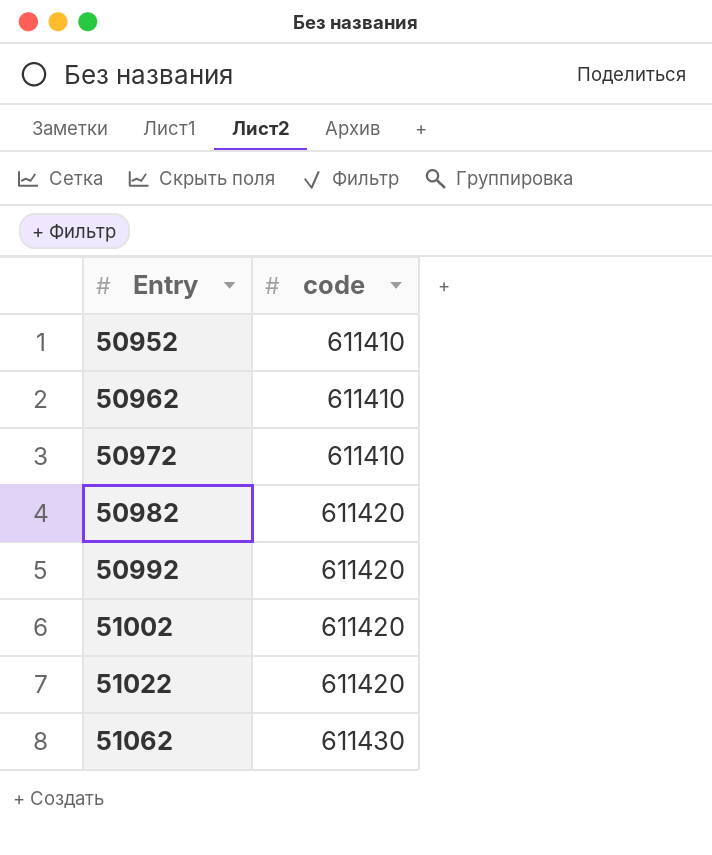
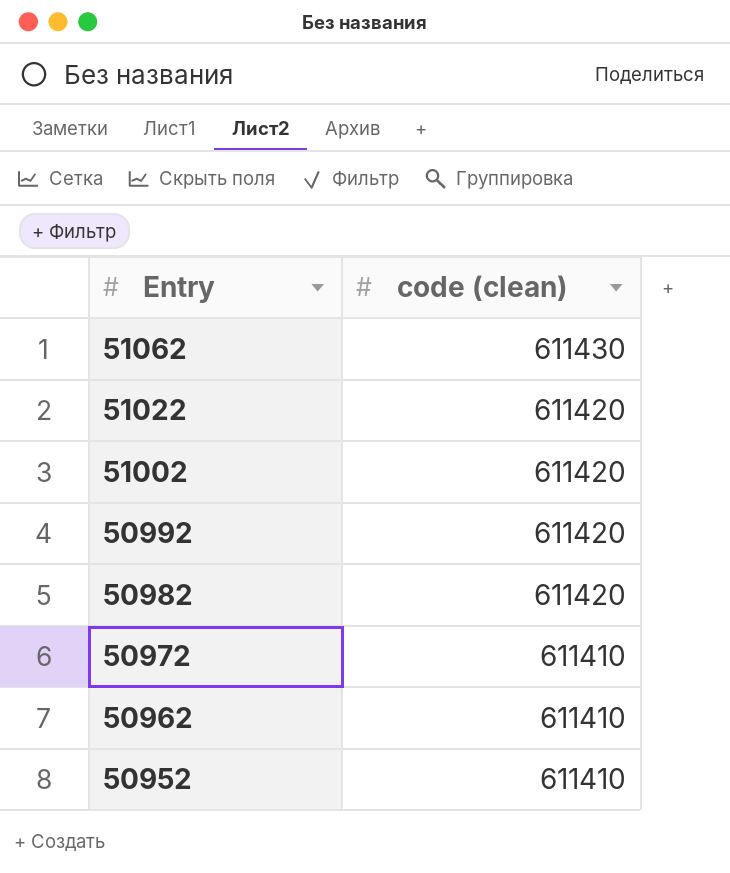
row order: Entry ascending -> Entry descending
column name: code -> code (clean)

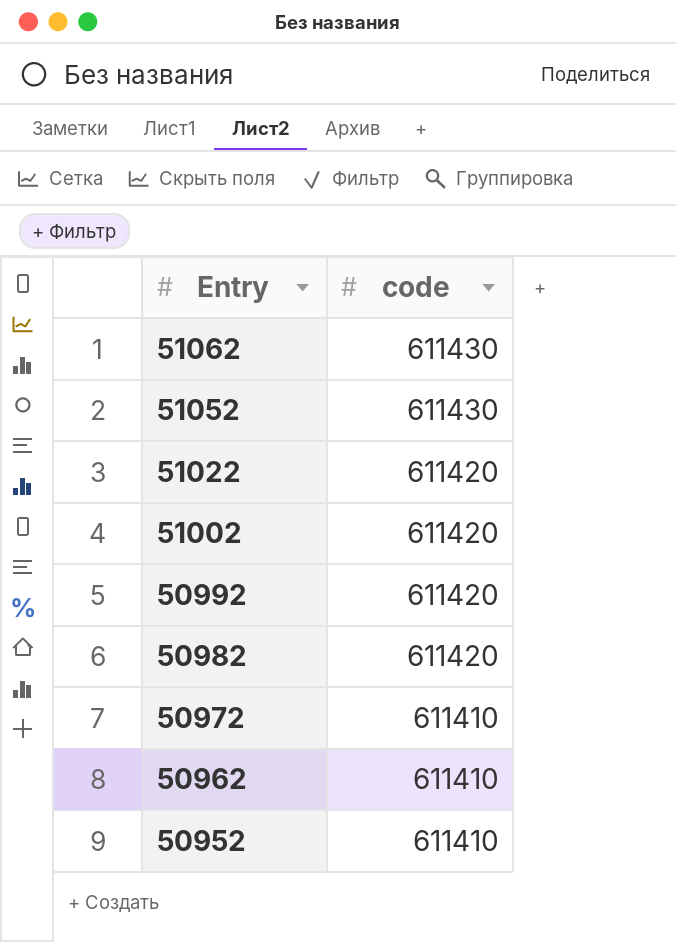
column name: code (clean) -> code
row 51052: none -> 611430

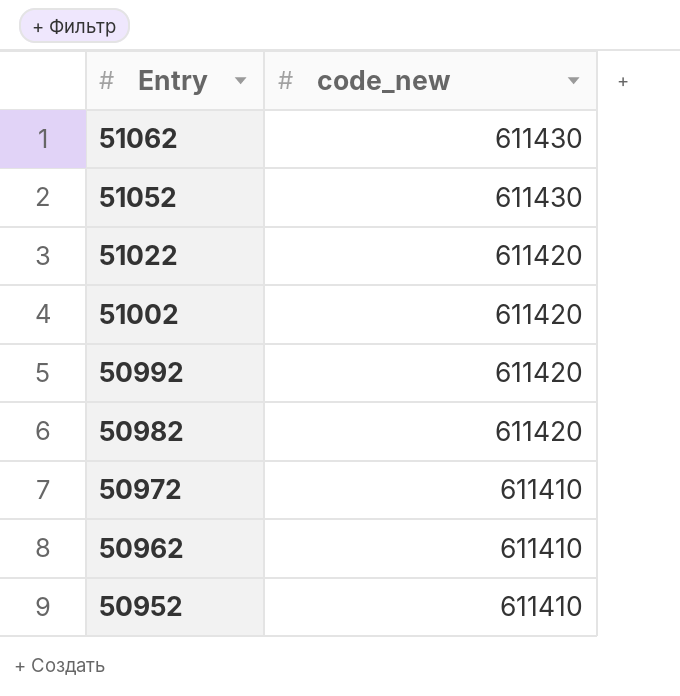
column name: code -> code_new

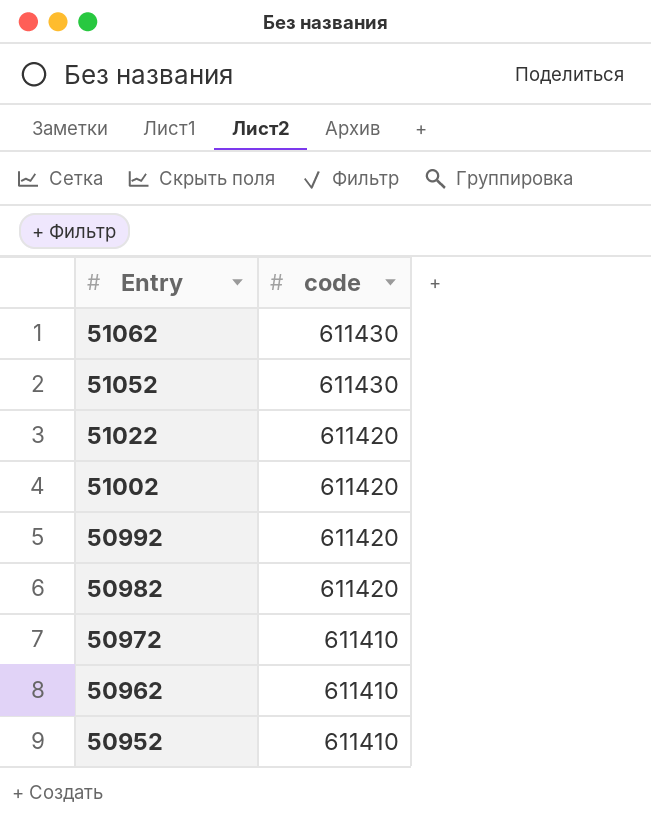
column name: code_new -> code

